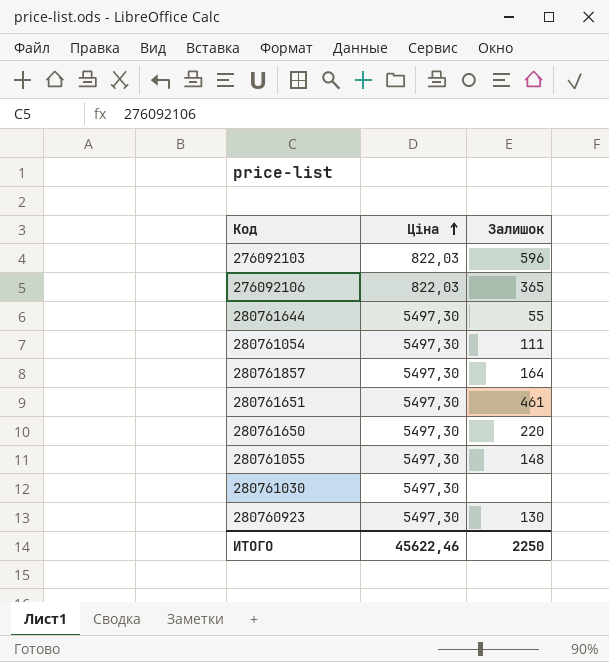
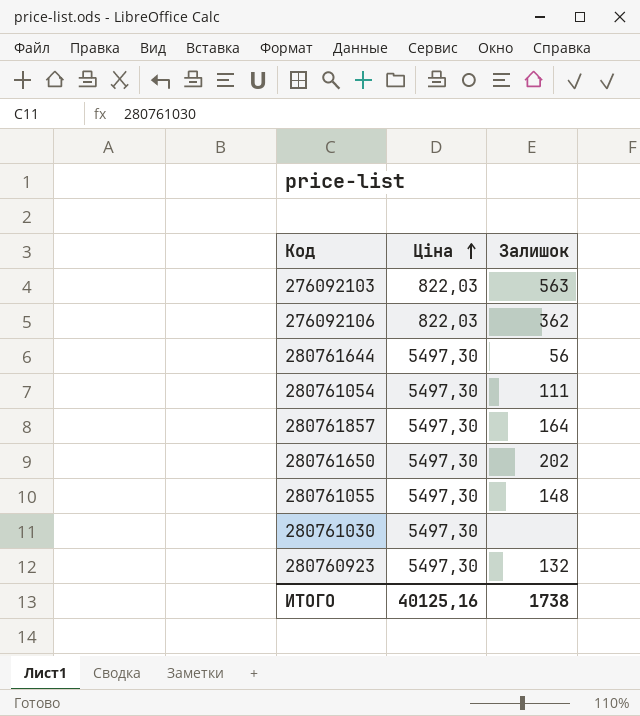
row 280761651: 5497,30 | 461 -> none
276092103 | Залишок: 596 -> 563
276092106 | Залишок: 365 -> 362
280761644 | Залишок: 55 -> 56
280761650 | Залишок: 220 -> 202
280760923 | Залишок: 130 -> 132
ИТОГО | Ціна: 45622,46 -> 40125,16
ИТОГО | Залишок: 2250 -> 1738

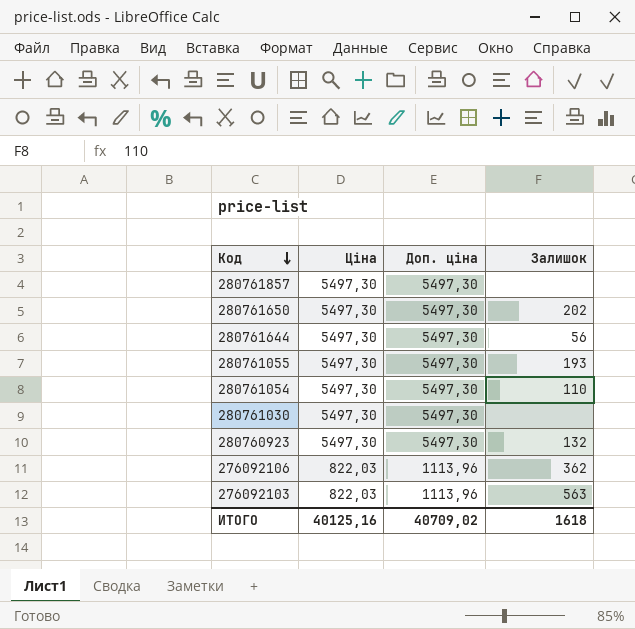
row order: Ціна ascending -> Код descending
column Доп. ціна | position: none -> 3
280761857 | Залишок: 164 -> none
280761055 | Залишок: 148 -> 193
280761054 | Залишок: 111 -> 110
ИТОГО | Залишок: 1738 -> 1618

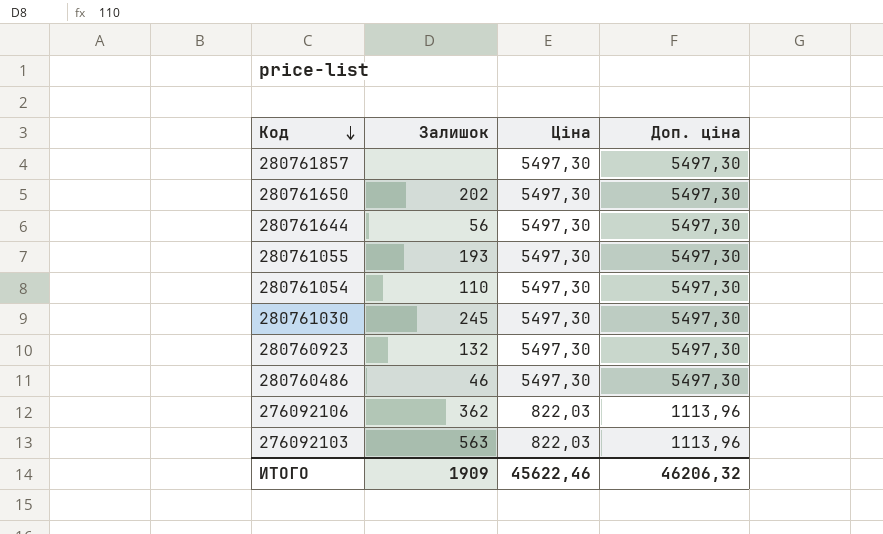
column Залишок | position: 4 -> 2
280761030 | Залишок: none -> 245
row 280760486: none -> 46 | 5497,30 | 5497,30
ИТОГО | Залишок: 1618 -> 1909
ИТОГО | Ціна: 40125,16 -> 45622,46
ИТОГО | Доп. ціна: 40709,02 -> 46206,32

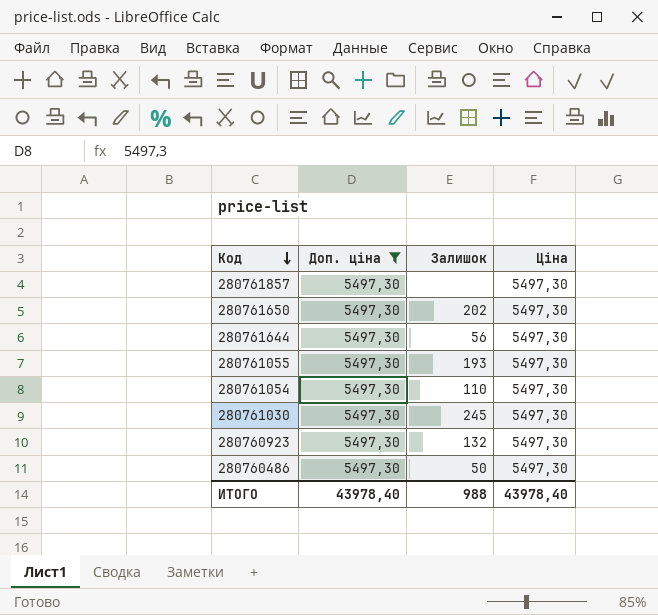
filter: none -> Доп. ціна = 5497,30
column Доп. ціна | position: 4 -> 2
280760486 | Залишок: 46 -> 50
ИТОГО | Доп. ціна: 46206,32 -> 43978,40
ИТОГО | Залишок: 1909 -> 988
ИТОГО | Ціна: 45622,46 -> 43978,40

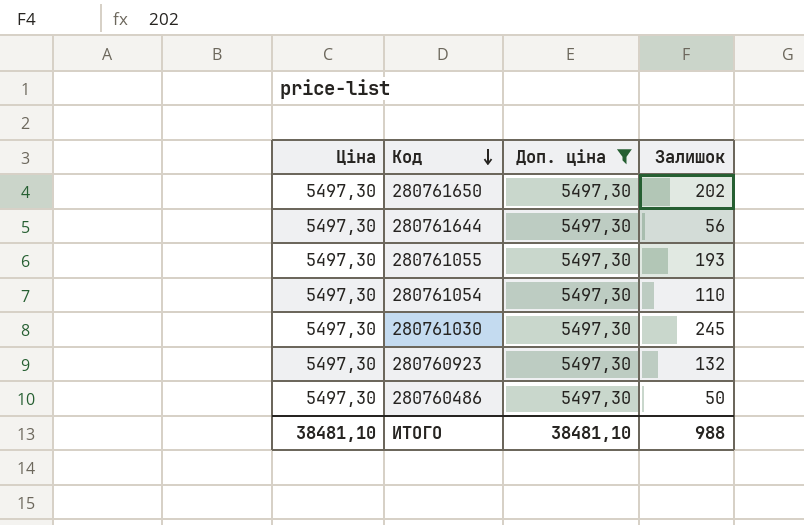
column Ціна | position: 4 -> 1
row 280761857: 5497,30 | none | 5497,30 -> none
ИТОГО | Ціна: 43978,40 -> 38481,10
ИТОГО | Доп. ціна: 43978,40 -> 38481,10

